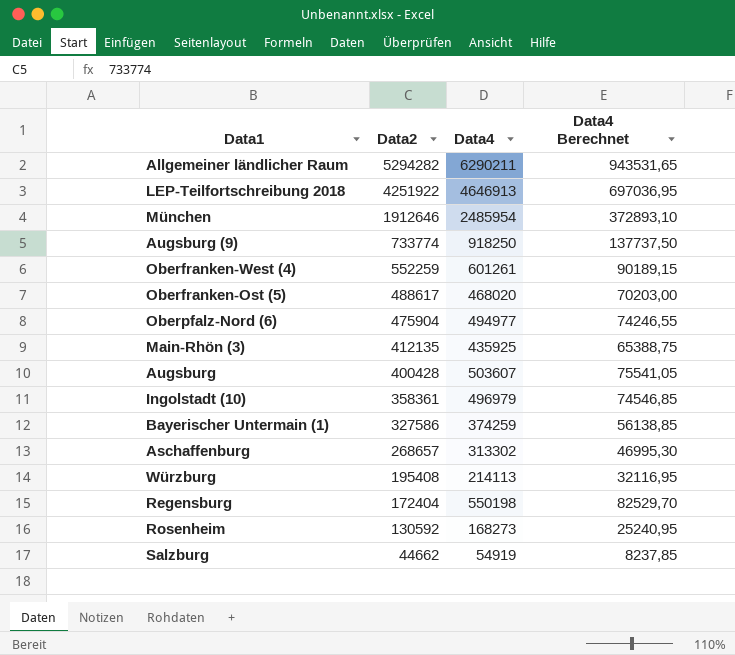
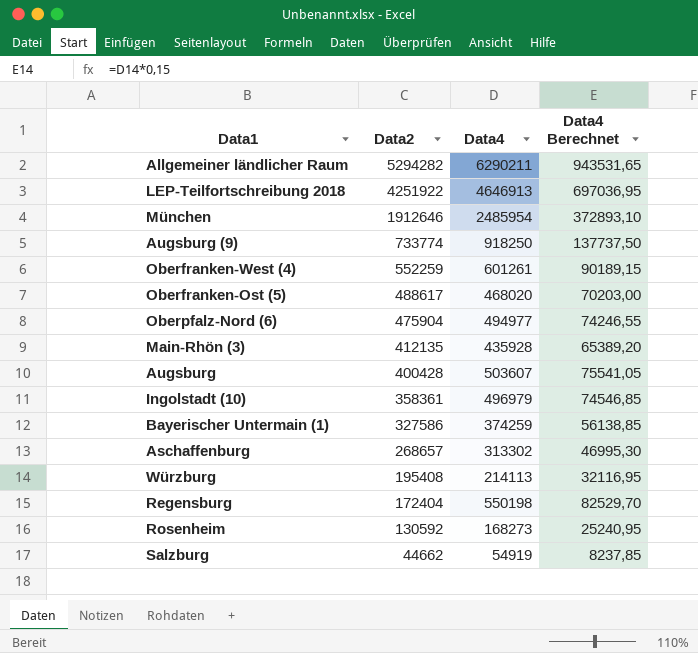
Main-Rhön (3) | Data4: 435925 -> 435928
Main-Rhön (3) | Data4 Berechnet: 65388,75 -> 65389,20

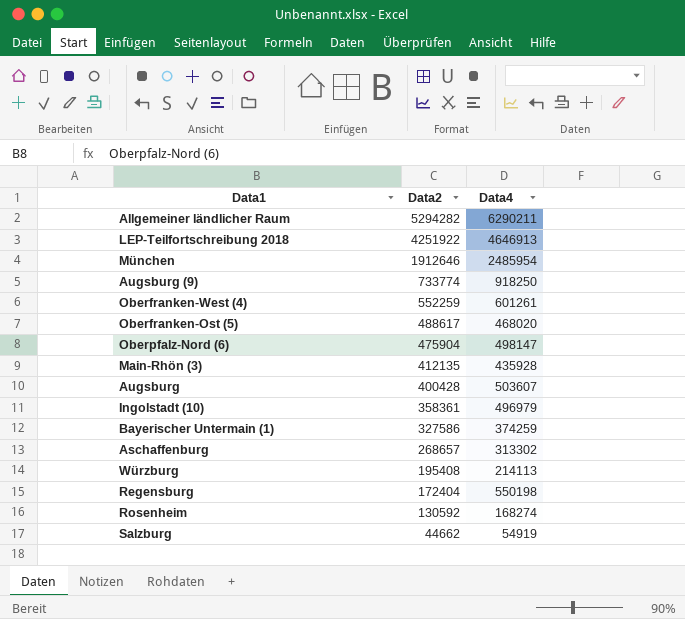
column Data4 Berechnet | formula: [Data4] * 0,15 -> none
Oberpfalz-Nord (6) | Data4: 494977 -> 498147
Rosenheim | Data4: 168273 -> 168274

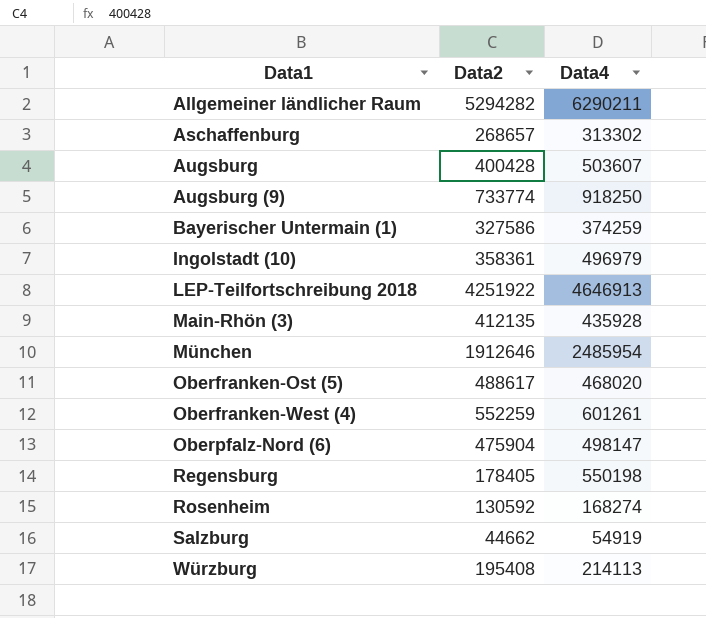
row order: Data2 descending -> Data1 ascending
Regensburg | Data2: 172404 -> 178405

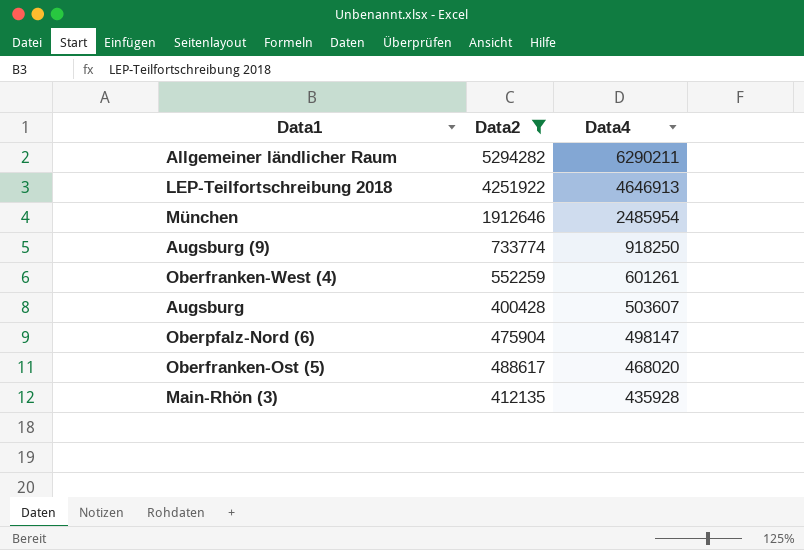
filter: none -> Data2 >= 400428
row order: Data1 ascending -> Data4 descending

